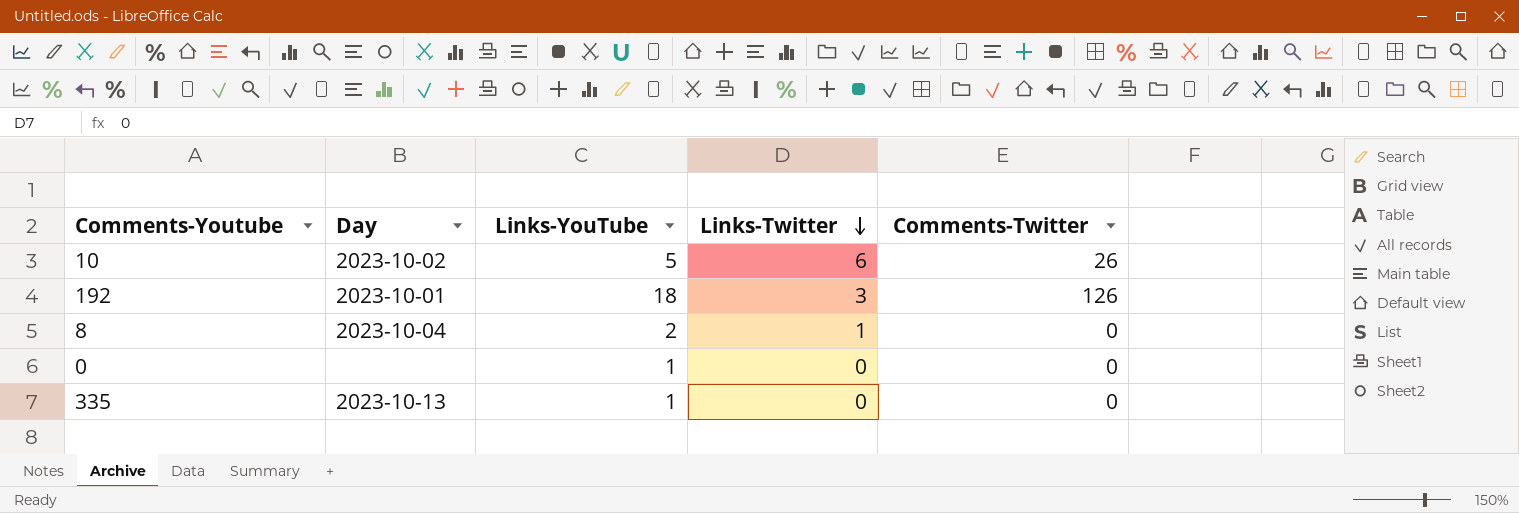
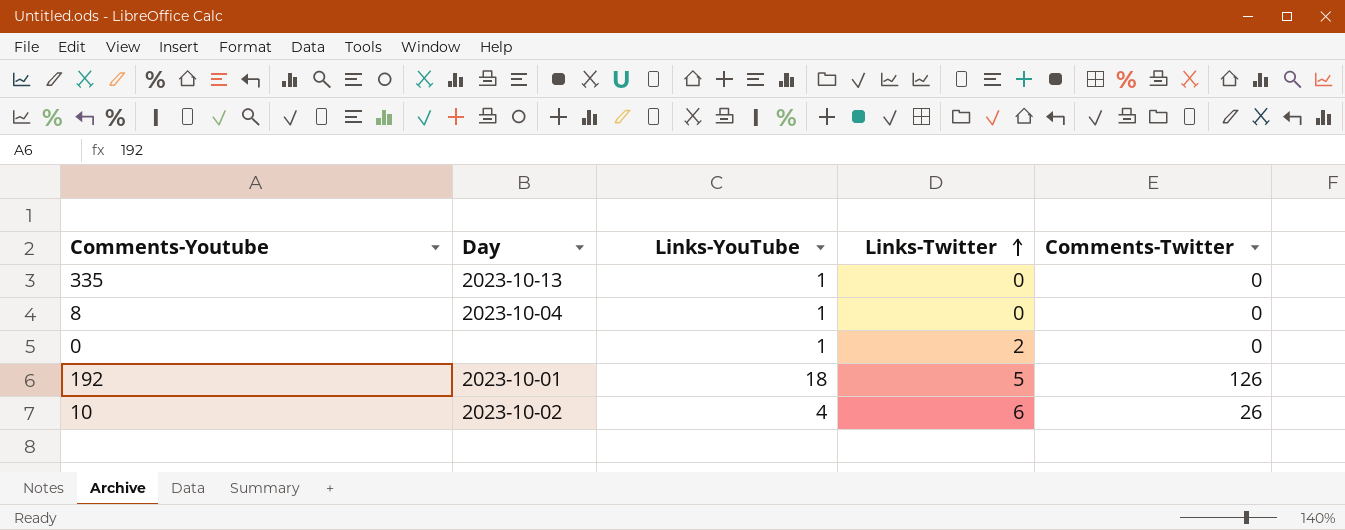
row order: Links-Twitter descending -> Links-Twitter ascending
8 | Links-YouTube: 2 -> 1
8 | Links-Twitter: 1 -> 0
0 | Links-Twitter: 0 -> 2
192 | Links-Twitter: 3 -> 5
10 | Links-YouTube: 5 -> 4

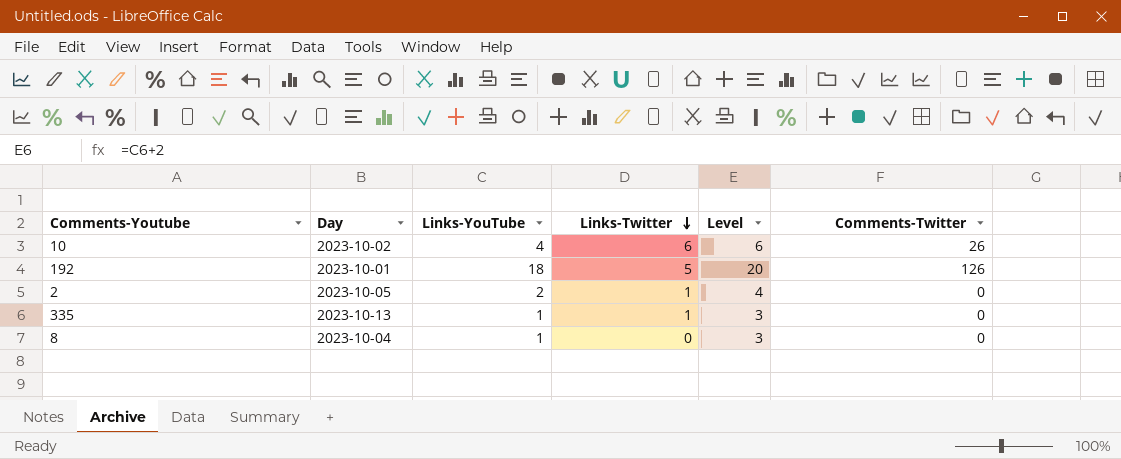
row order: Links-Twitter ascending -> Links-Twitter descending
column Level | formula: none -> [Links-YouTube] + 2
row 0: none | 1 | 2 | 0 -> none
row 2: none -> 2023-10-05 | 2 | 1 | 4 | 0
335 | Links-Twitter: 0 -> 1

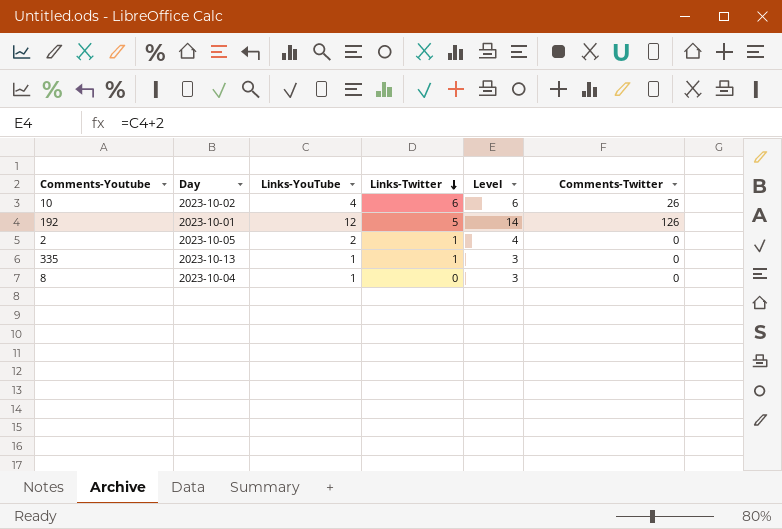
192 | Links-YouTube: 18 -> 12
192 | Level: 20 -> 14

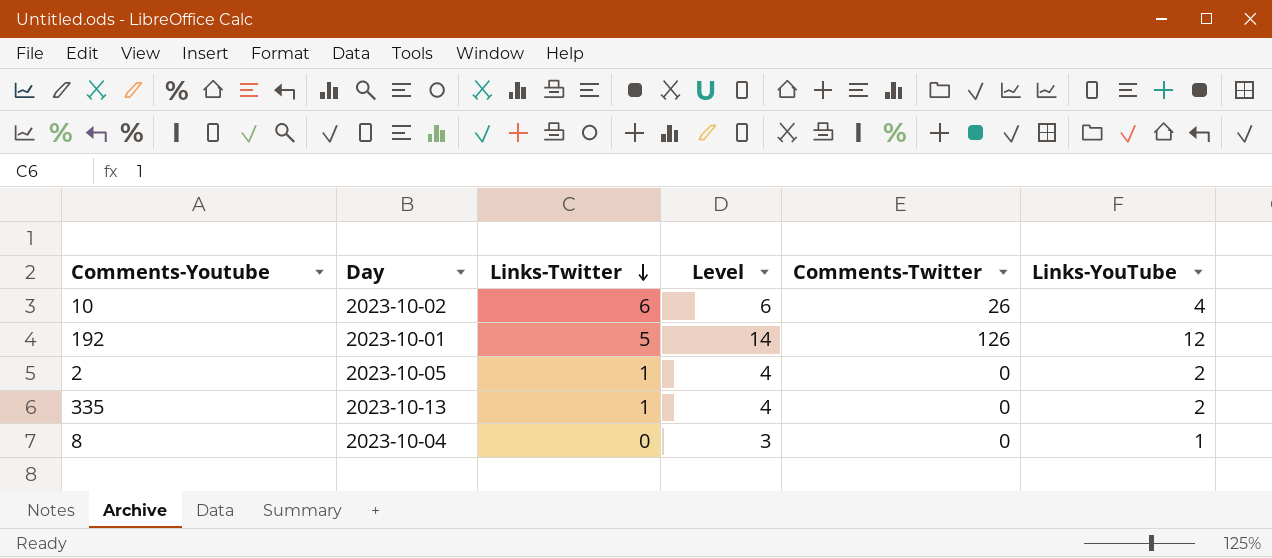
column Links-YouTube | position: 3 -> 6
335 | Level: 3 -> 4
335 | Links-YouTube: 1 -> 2

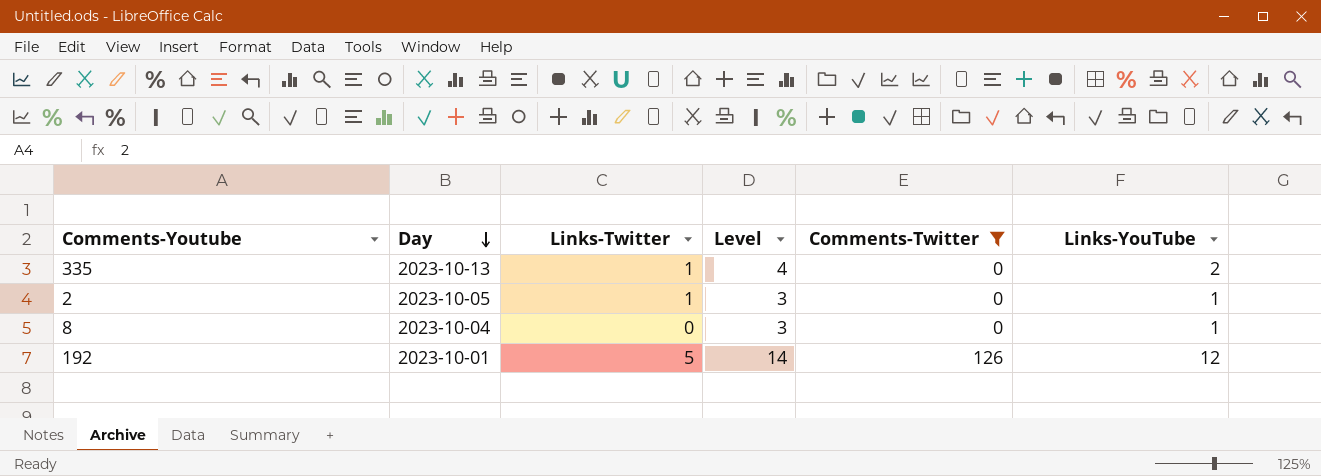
filter: none -> Comments-Twitter != 26
row order: Links-Twitter descending -> Day descending
2 | Level: 4 -> 3
2 | Links-YouTube: 2 -> 1

